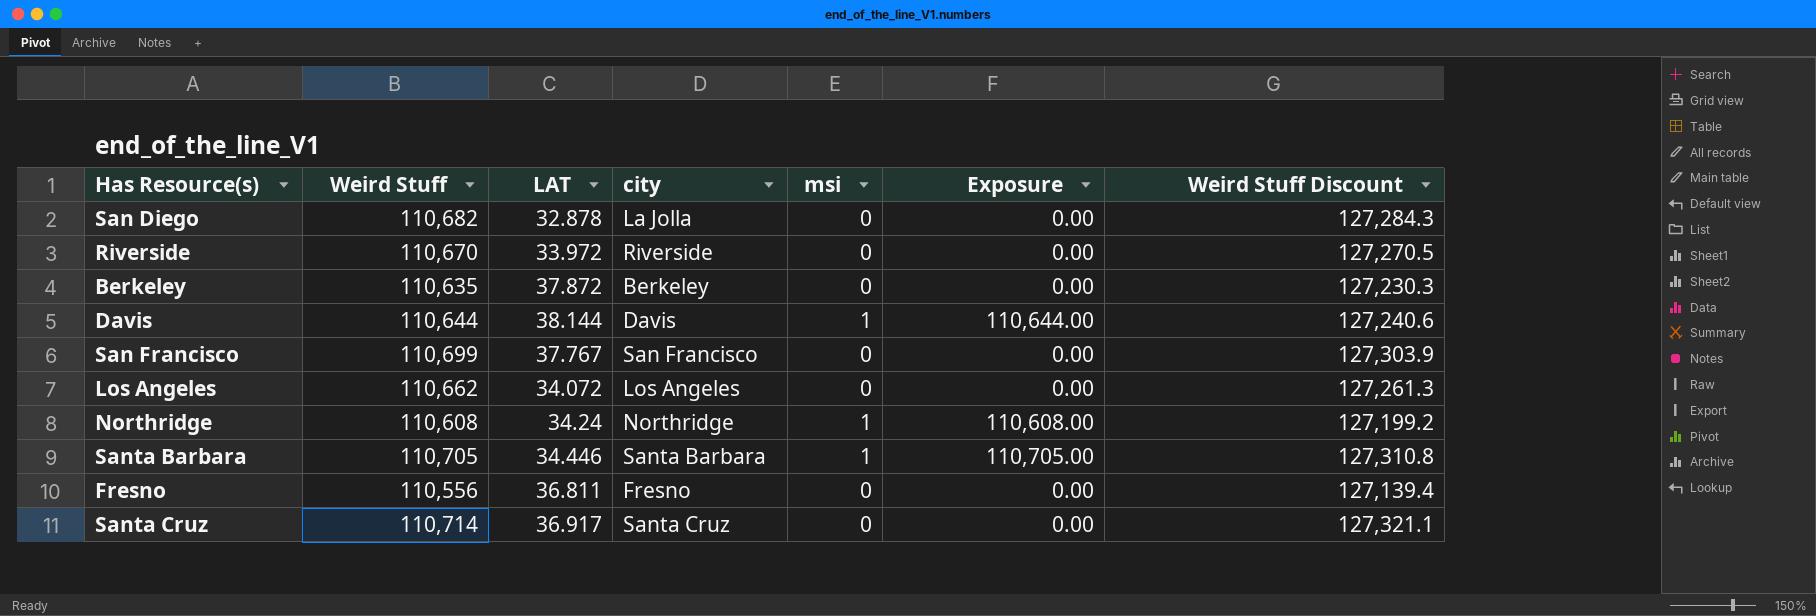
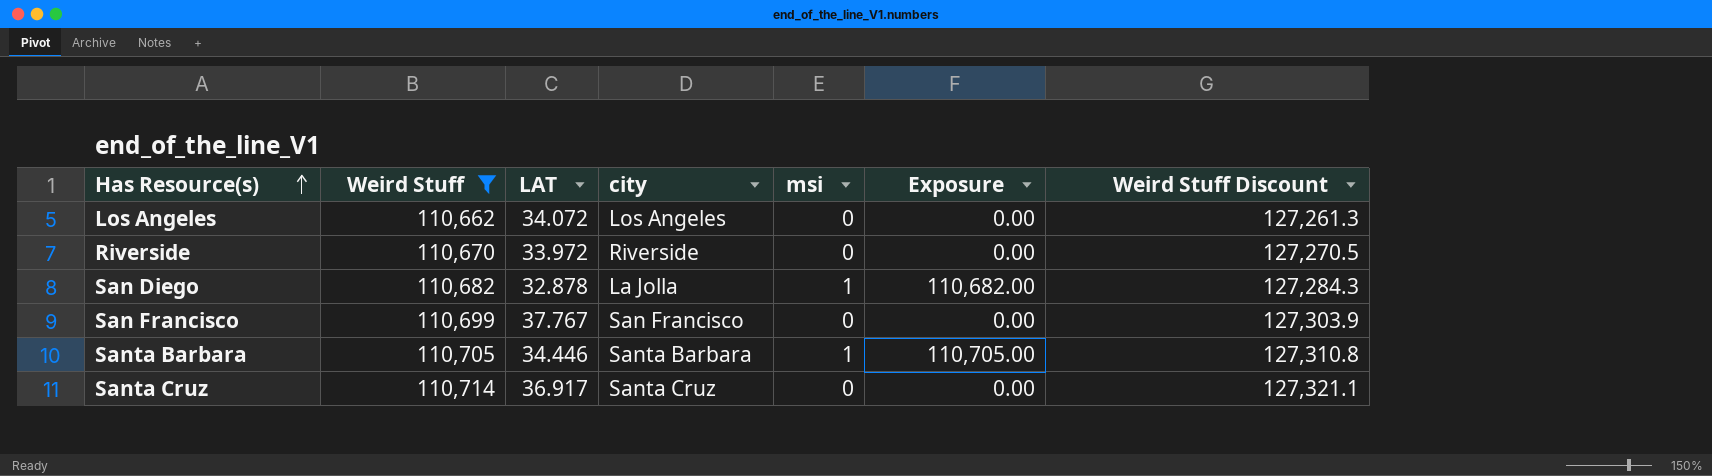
filter: none -> Weird Stuff >= 110,662
row order: none -> Has Resource(s) ascending
San Diego | msi: 0 -> 1
San Diego | Exposure: 0.00 -> 110,682.00

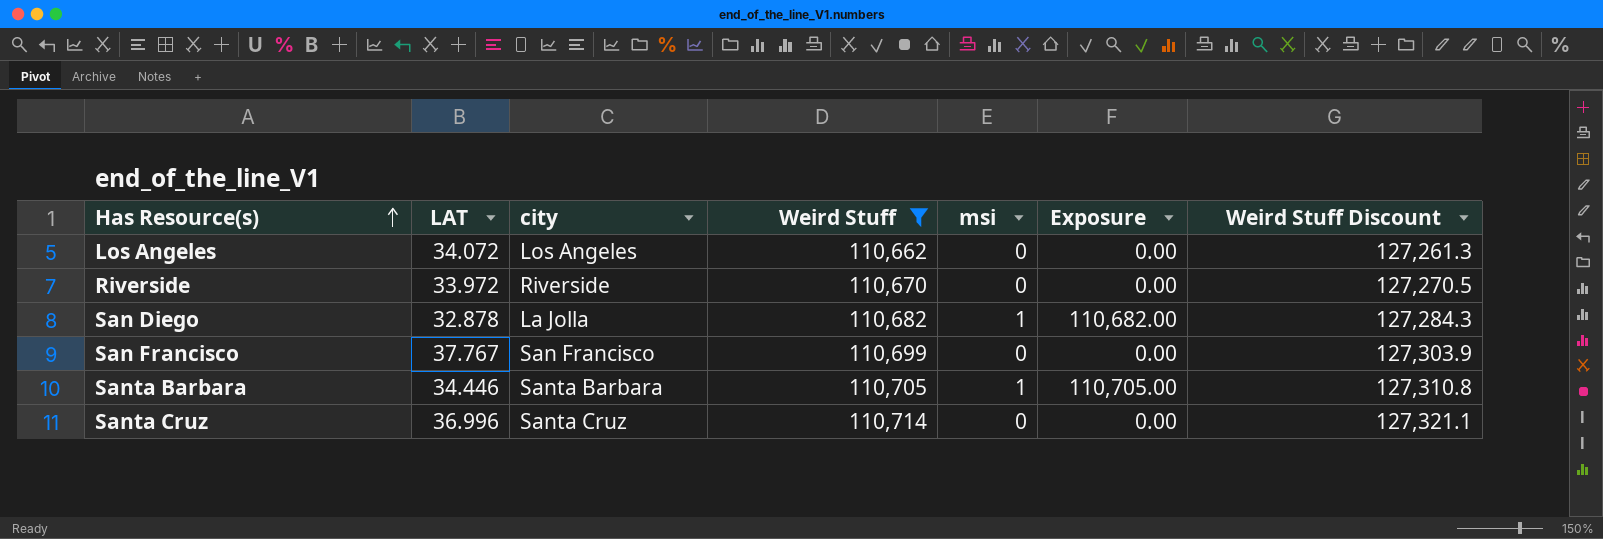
column Weird Stuff | position: 2 -> 4
Santa Cruz | LAT: 36.917 -> 36.996

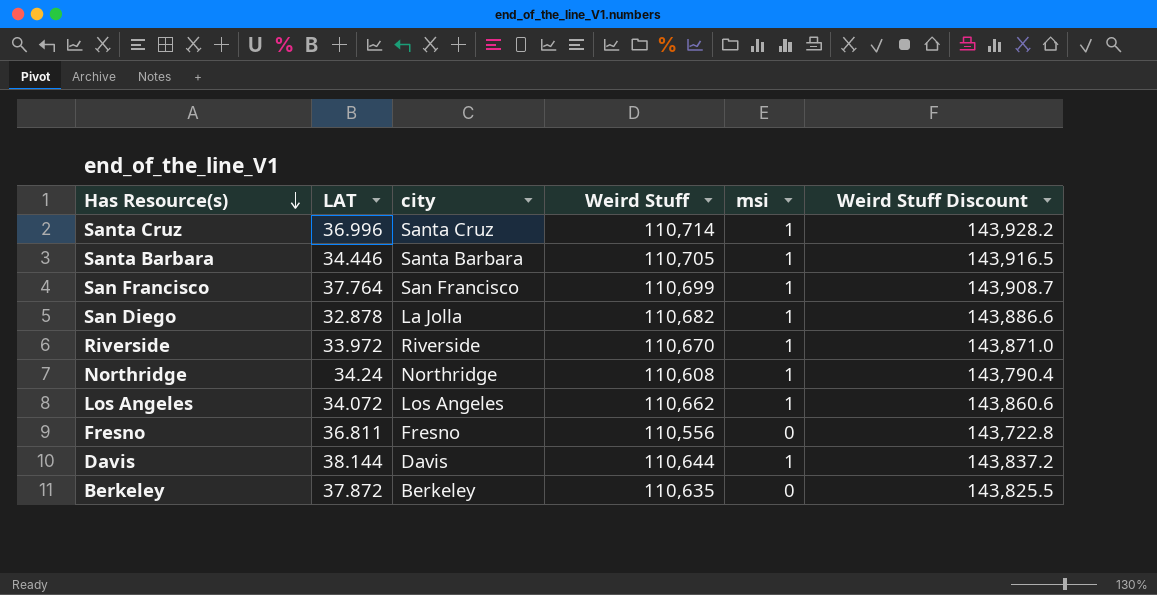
filter: Weird Stuff >= 110,662 -> none
row order: Has Resource(s) ascending -> Has Resource(s) descending
column Exposure | formula: [Weird Stuff] * [msi] -> none
column Weird Stuff Discount | formula: [Weird Stuff] * 1.15 -> [Weird Stuff] * 1.3
Santa Cruz | msi: 0 -> 1
San Francisco | LAT: 37.767 -> 37.764
San Francisco | msi: 0 -> 1
Riverside | msi: 0 -> 1
Los Angeles | msi: 0 -> 1

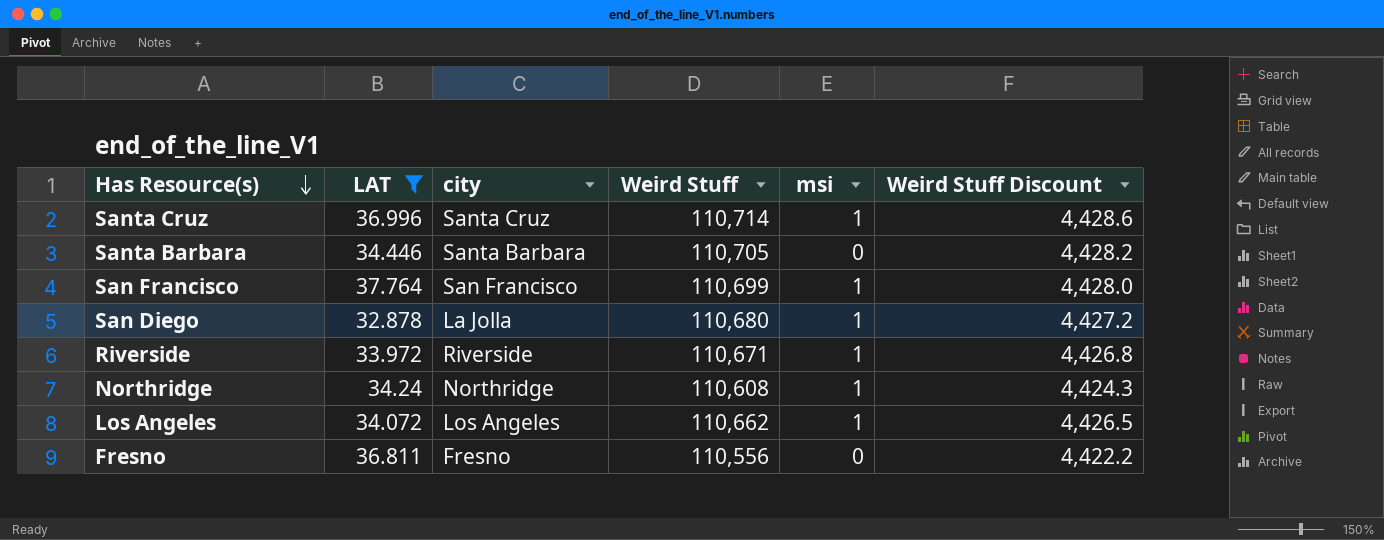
filter: none -> LAT <= 37.764
column Weird Stuff Discount | formula: [Weird Stuff] * 1.3 -> [Weird Stuff] * 0.04
Santa Barbara | msi: 1 -> 0
San Diego | Weird Stuff: 110,682 -> 110,680
Riverside | Weird Stuff: 110,670 -> 110,671

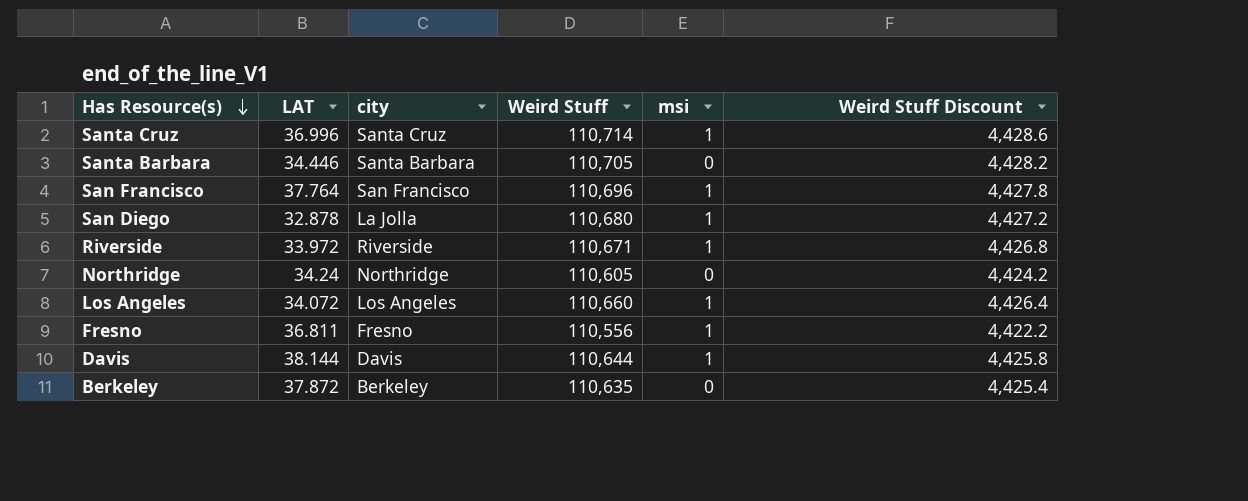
filter: LAT <= 37.764 -> none
San Francisco | Weird Stuff: 110,699 -> 110,696
San Francisco | Weird Stuff Discount: 4,428.0 -> 4,427.8
Northridge | Weird Stuff: 110,608 -> 110,605
Northridge | msi: 1 -> 0
Northridge | Weird Stuff Discount: 4,424.3 -> 4,424.2
Los Angeles | Weird Stuff: 110,662 -> 110,660
Los Angeles | Weird Stuff Discount: 4,426.5 -> 4,426.4
Fresno | msi: 0 -> 1

